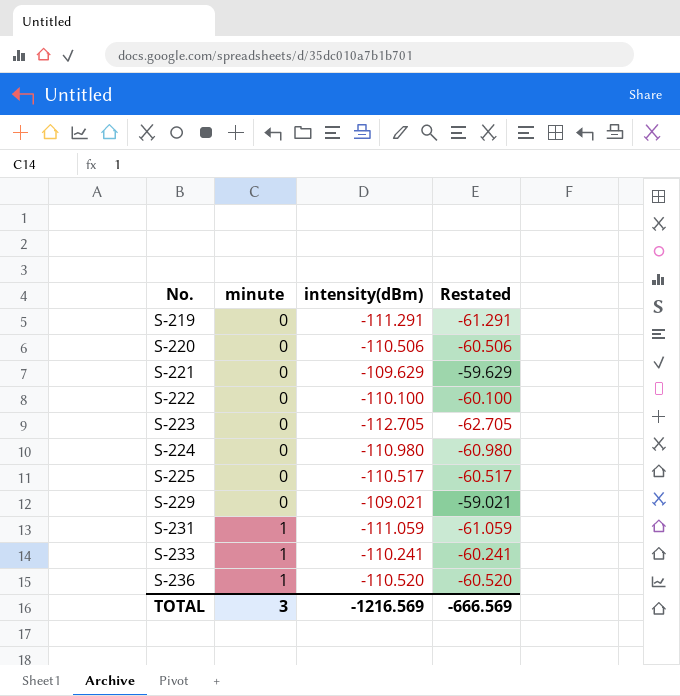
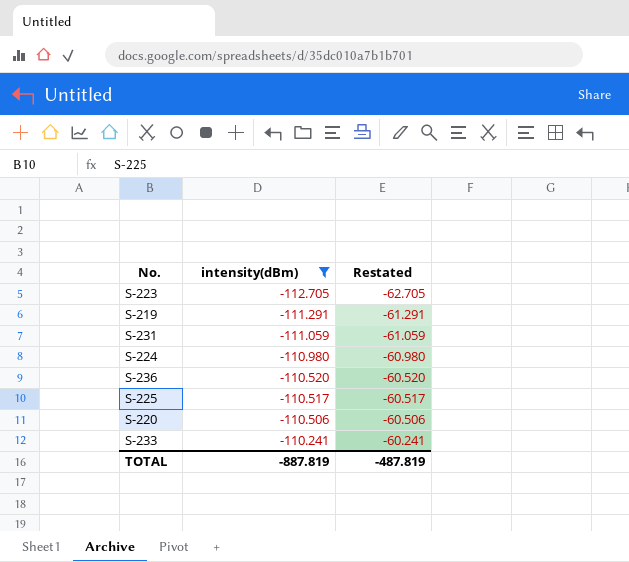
filter: none -> intensity(dBm) <= -110.241
row order: No. ascending -> intensity(dBm) ascending
column minute | position: 2 -> none
TOTAL | intensity(dBm): -1216.569 -> -887.819
TOTAL | Restated: -666.569 -> -487.819

